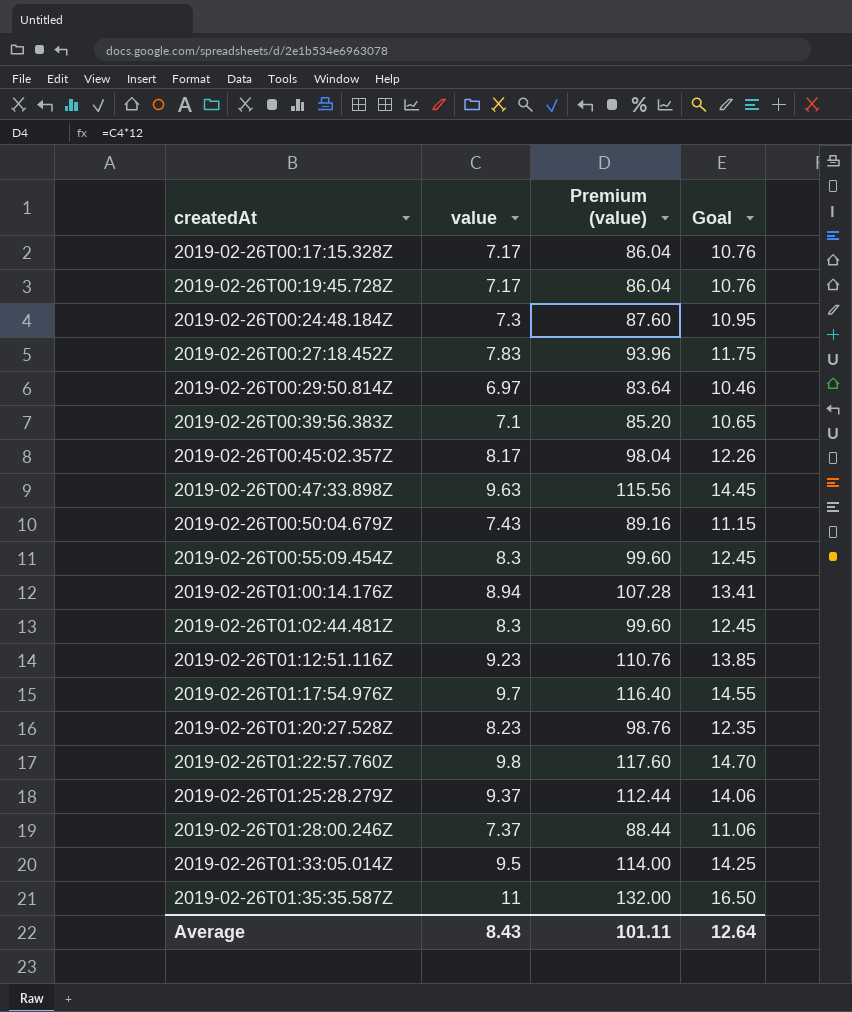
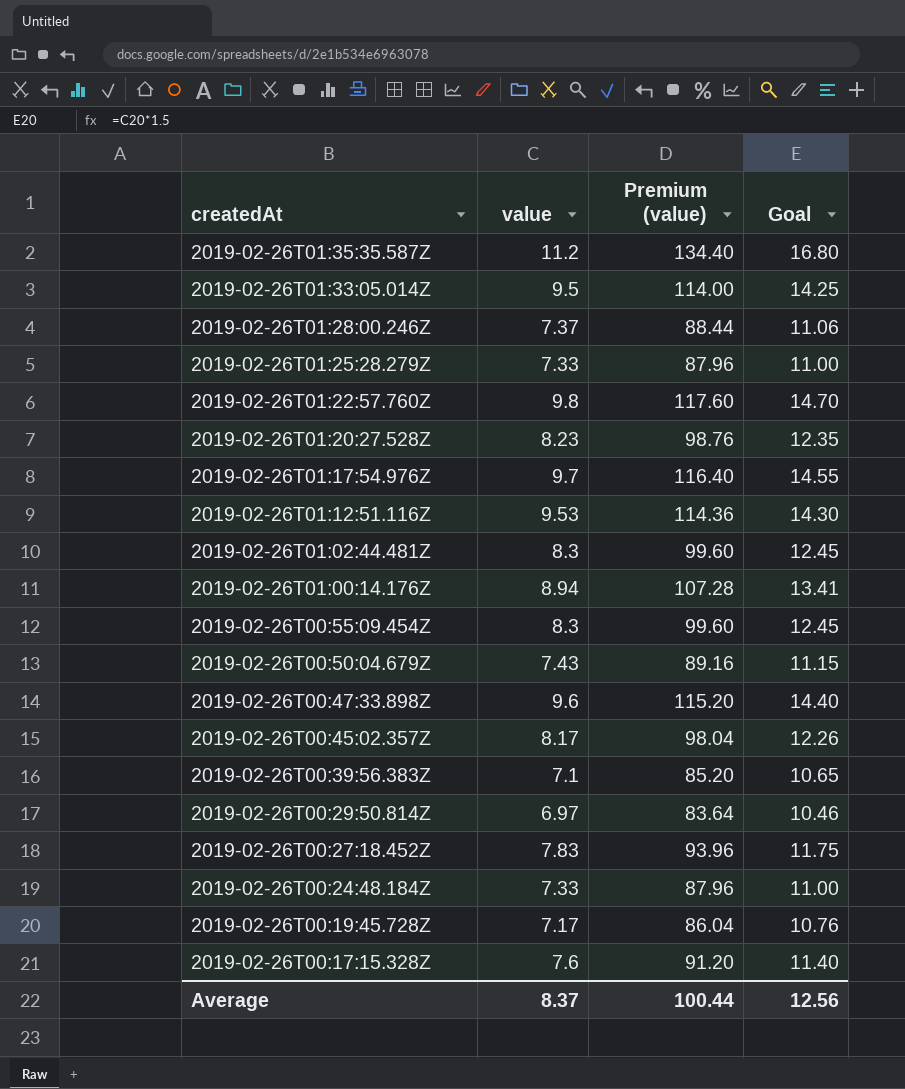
row order: createdAt ascending -> createdAt descending
2019-02-26T01:35:35.587Z | value: 11 -> 11.2
2019-02-26T01:35:35.587Z | Premium (value): 132.00 -> 134.40
2019-02-26T01:35:35.587Z | Goal: 16.50 -> 16.80
2019-02-26T01:25:28.279Z | value: 9.37 -> 7.33
2019-02-26T01:25:28.279Z | Premium (value): 112.44 -> 87.96
2019-02-26T01:25:28.279Z | Goal: 14.06 -> 11.00
2019-02-26T01:12:51.116Z | value: 9.23 -> 9.53
2019-02-26T01:12:51.116Z | Premium (value): 110.76 -> 114.36
2019-02-26T01:12:51.116Z | Goal: 13.85 -> 14.30
2019-02-26T00:47:33.898Z | value: 9.63 -> 9.6
2019-02-26T00:47:33.898Z | Premium (value): 115.56 -> 115.20
2019-02-26T00:47:33.898Z | Goal: 14.45 -> 14.40
2019-02-26T00:24:48.184Z | value: 7.3 -> 7.33
2019-02-26T00:24:48.184Z | Premium (value): 87.60 -> 87.96
2019-02-26T00:24:48.184Z | Goal: 10.95 -> 11.00
2019-02-26T00:17:15.328Z | value: 7.17 -> 7.6
2019-02-26T00:17:15.328Z | Premium (value): 86.04 -> 91.20
2019-02-26T00:17:15.328Z | Goal: 10.76 -> 11.40
Average | value: 8.43 -> 8.37
Average | Premium (value): 101.11 -> 100.44
Average | Goal: 12.64 -> 12.56

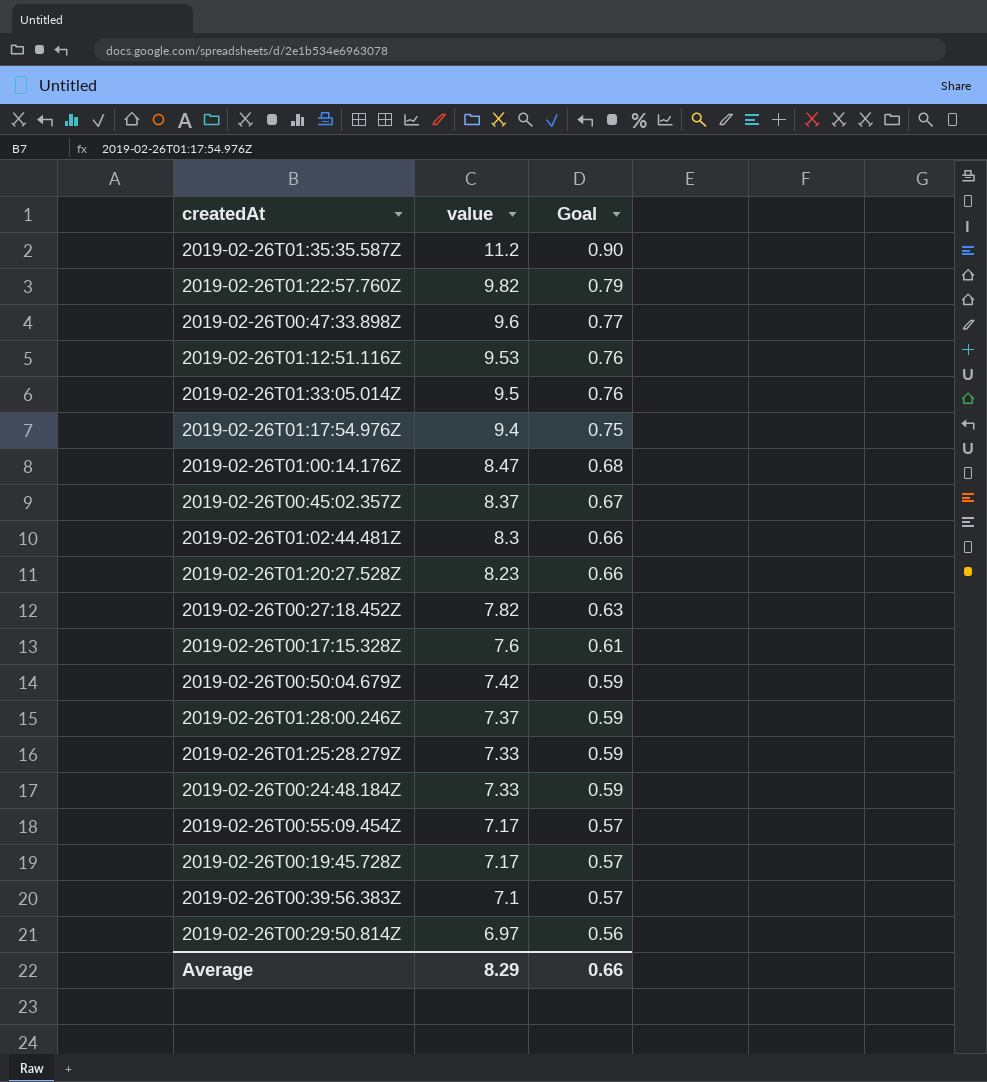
row order: createdAt descending -> value descending
column Premium (value) | formula: [value] * 12 -> none
column Goal | formula: [value] * 1.5 -> [value] * 0.08
2019-02-26T01:22:57.760Z | value: 9.8 -> 9.82
2019-02-26T01:17:54.976Z | value: 9.7 -> 9.4
2019-02-26T01:00:14.176Z | value: 8.94 -> 8.47
2019-02-26T00:45:02.357Z | value: 8.17 -> 8.37
2019-02-26T00:27:18.452Z | value: 7.83 -> 7.82
2019-02-26T00:50:04.679Z | value: 7.43 -> 7.42
2019-02-26T00:55:09.454Z | value: 8.3 -> 7.17
Average | value: 8.37 -> 8.29
Average | Goal: 12.56 -> 0.66

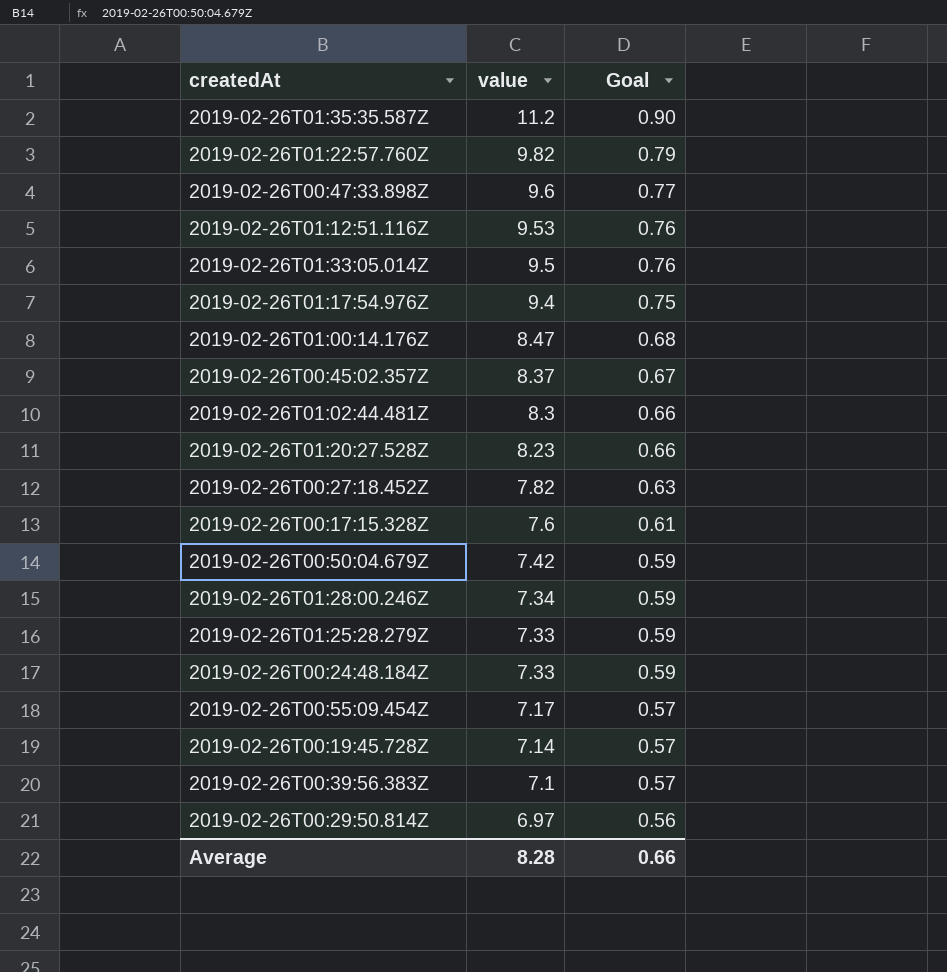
2019-02-26T01:28:00.246Z | value: 7.37 -> 7.34
2019-02-26T00:19:45.728Z | value: 7.17 -> 7.14
Average | value: 8.29 -> 8.28

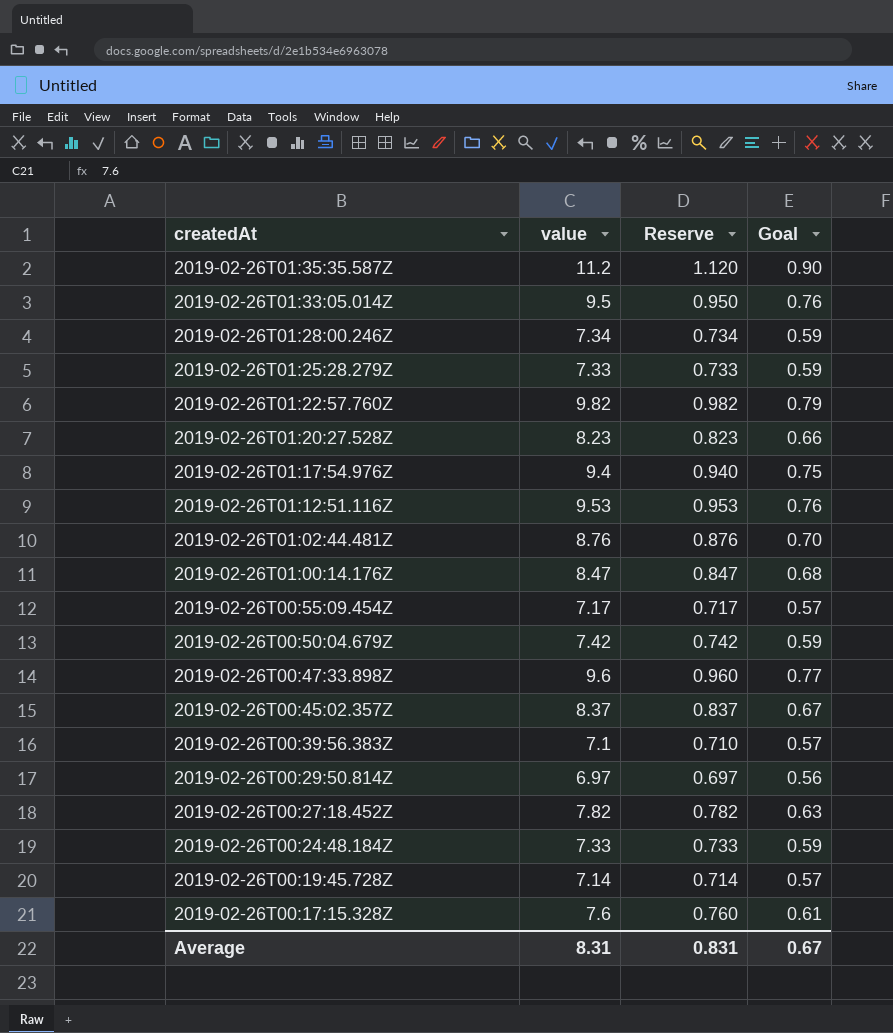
row order: value descending -> createdAt descending
column Reserve | formula: none -> [value] * 0.1
2019-02-26T01:02:44.481Z | value: 8.3 -> 8.76
2019-02-26T01:02:44.481Z | Goal: 0.66 -> 0.70
Average | value: 8.28 -> 8.31
Average | Goal: 0.66 -> 0.67

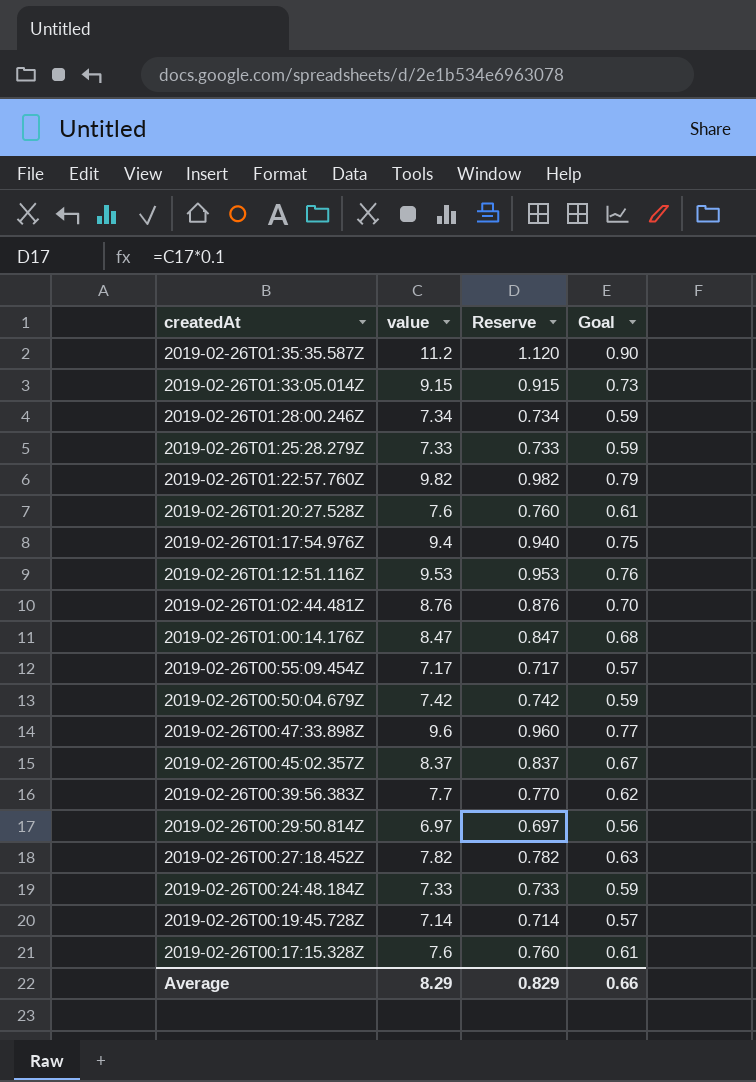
2019-02-26T01:33:05.014Z | value: 9.5 -> 9.15
2019-02-26T01:33:05.014Z | Reserve: 0.950 -> 0.915
2019-02-26T01:33:05.014Z | Goal: 0.76 -> 0.73
2019-02-26T01:20:27.528Z | value: 8.23 -> 7.6
2019-02-26T01:20:27.528Z | Reserve: 0.823 -> 0.760
2019-02-26T01:20:27.528Z | Goal: 0.66 -> 0.61
2019-02-26T00:39:56.383Z | value: 7.1 -> 7.7
2019-02-26T00:39:56.383Z | Reserve: 0.710 -> 0.770
2019-02-26T00:39:56.383Z | Goal: 0.57 -> 0.62
Average | value: 8.31 -> 8.29
Average | Reserve: 0.831 -> 0.829
Average | Goal: 0.67 -> 0.66

